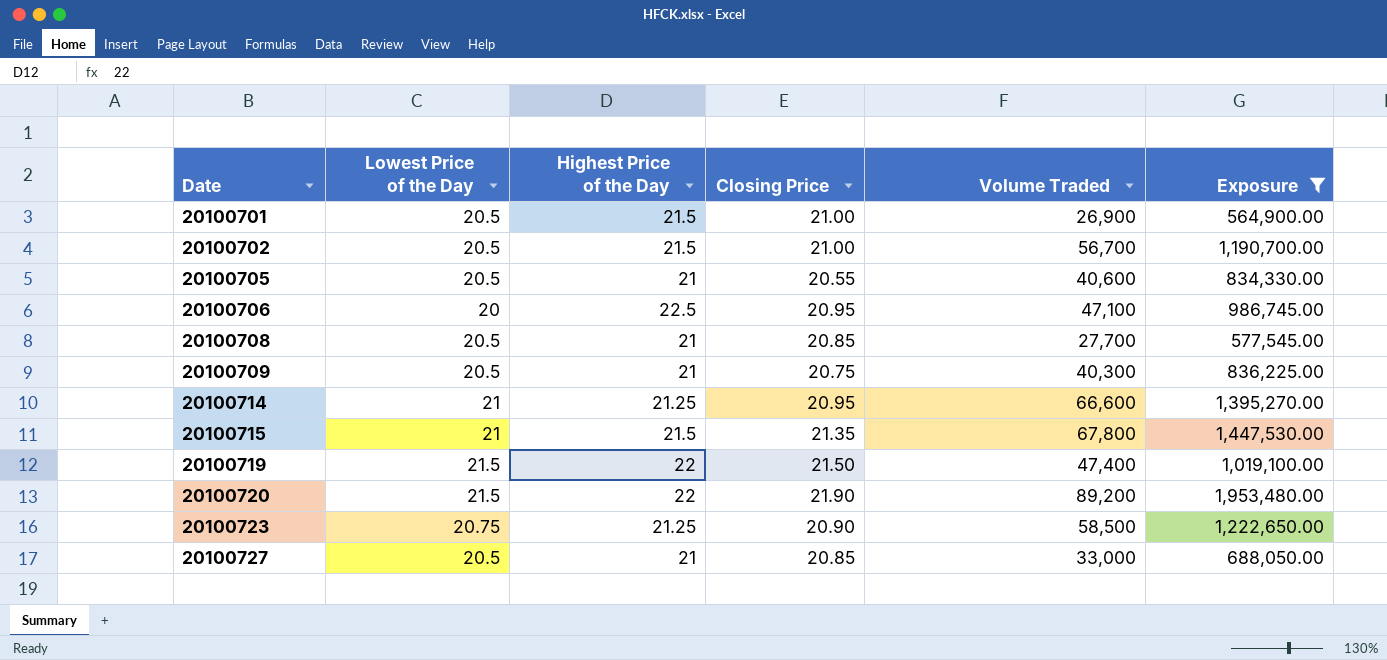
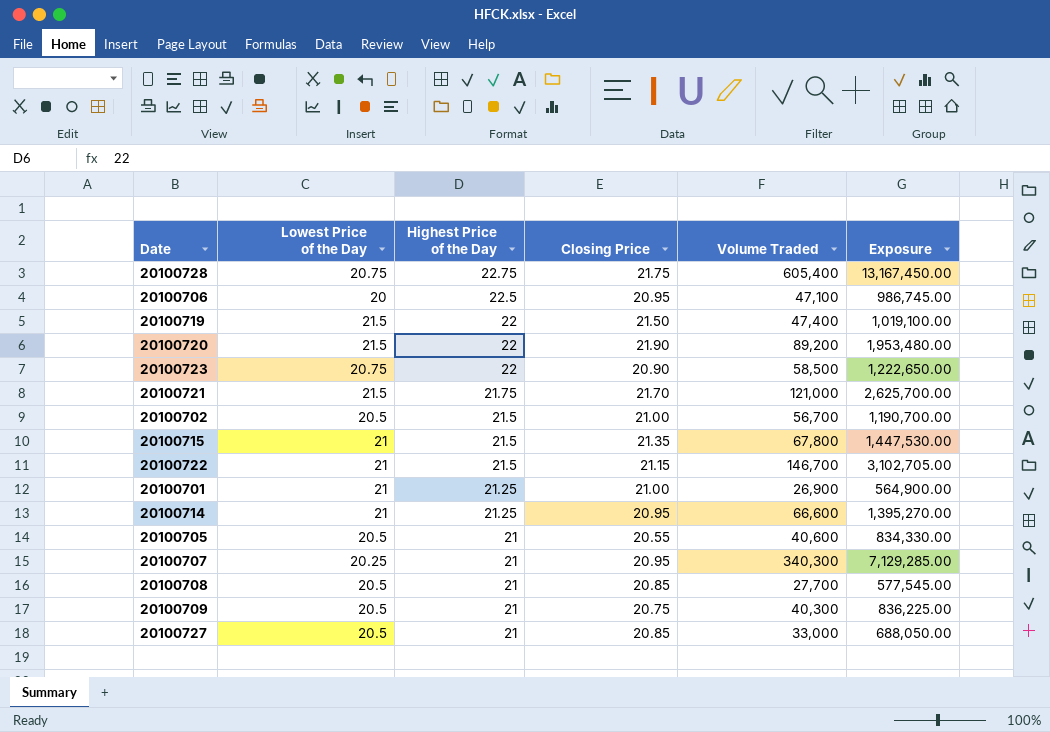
filter: Exposure <= 1,953,480.00 -> none
row order: Date ascending -> Highest Price of the Day descending
20100723 | Highest Price of the Day: 21.25 -> 22
20100701 | Lowest Price of the Day: 20.5 -> 21
20100701 | Highest Price of the Day: 21.5 -> 21.25

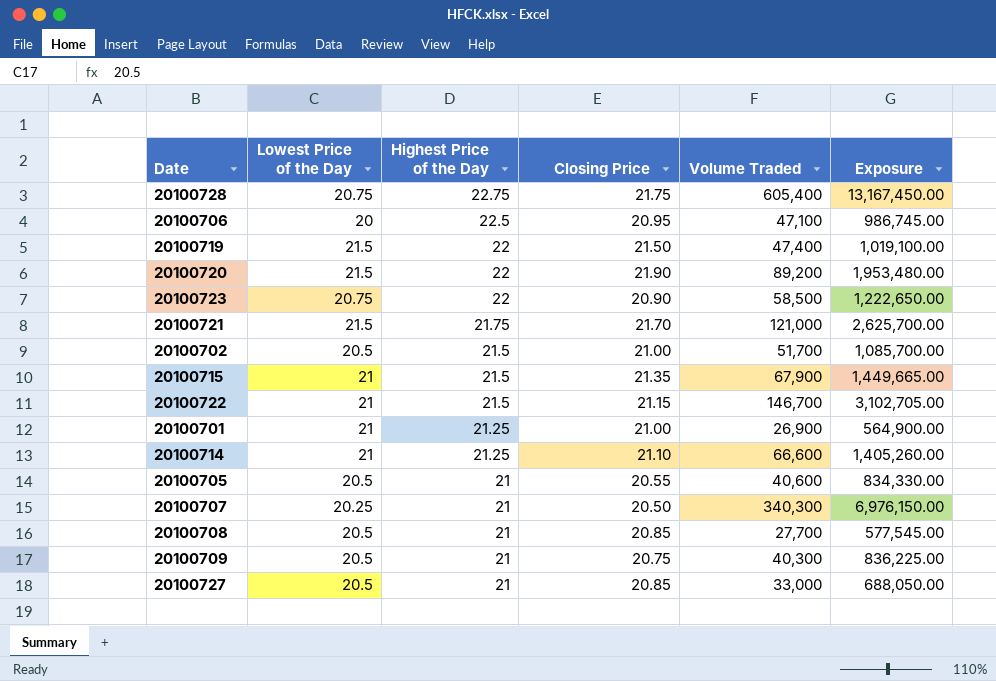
20100702 | Volume Traded: 56,700 -> 51,700
20100702 | Exposure: 1,190,700.00 -> 1,085,700.00
20100715 | Volume Traded: 67,800 -> 67,900
20100715 | Exposure: 1,447,530.00 -> 1,449,665.00
20100714 | Closing Price: 20.95 -> 21.10
20100714 | Exposure: 1,395,270.00 -> 1,405,260.00
20100707 | Closing Price: 20.95 -> 20.50
20100707 | Exposure: 7,129,285.00 -> 6,976,150.00

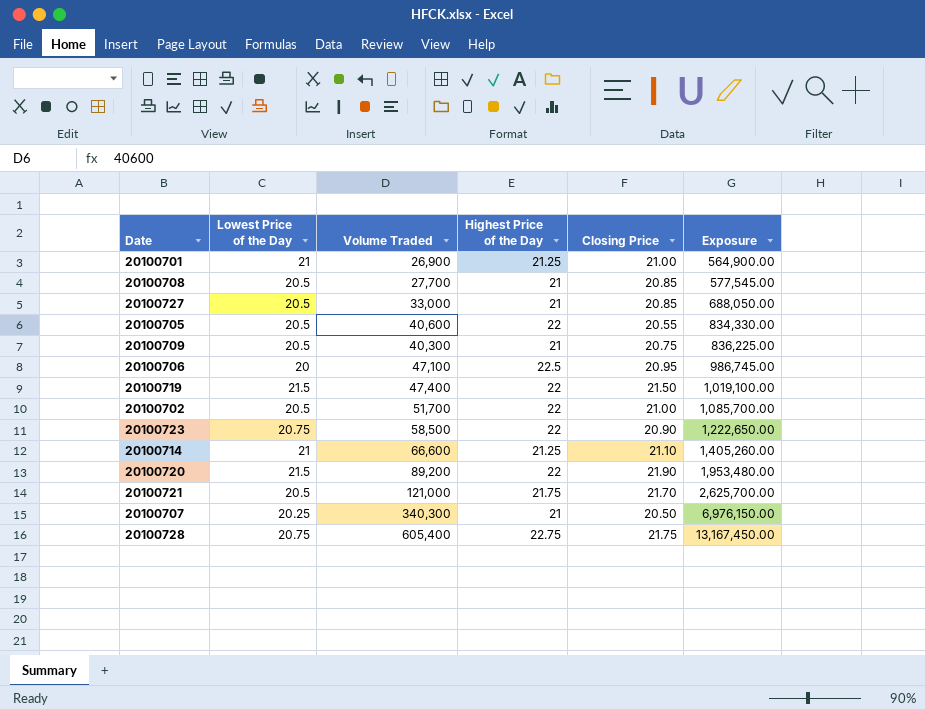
row order: Highest Price of the Day descending -> Exposure ascending
column Volume Traded | position: 5 -> 3
row 20100715: 21 | 21.5 | 21.35 | 67,900 | 1,449,665.00 -> none
row 20100722: 21 | 21.5 | 21.15 | 146,700 | 3,102,705.00 -> none
20100705 | Highest Price of the Day: 21 -> 22
20100702 | Highest Price of the Day: 21.5 -> 22
20100721 | Lowest Price of the Day: 21.5 -> 20.5

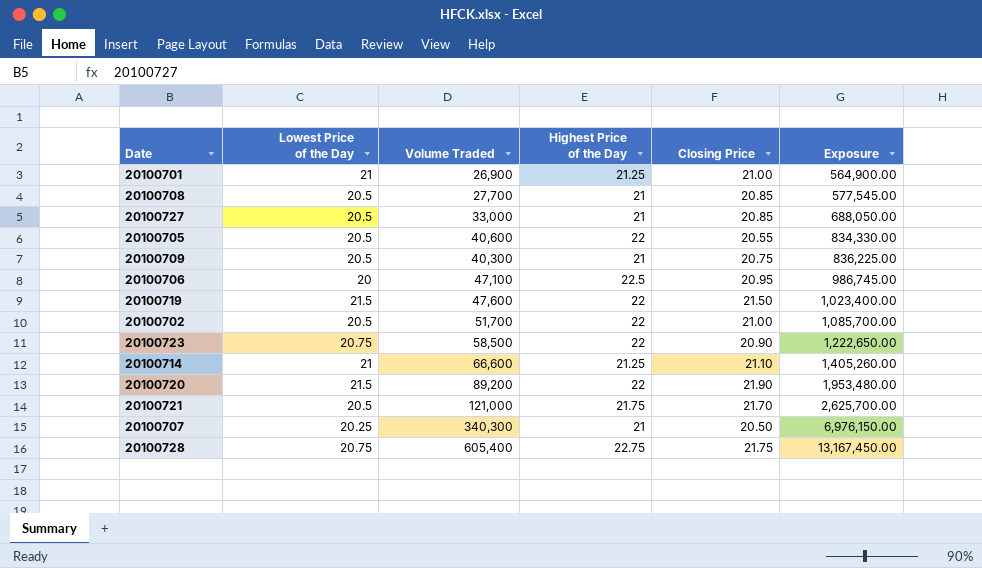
20100719 | Volume Traded: 47,400 -> 47,600
20100719 | Exposure: 1,019,100.00 -> 1,023,400.00

